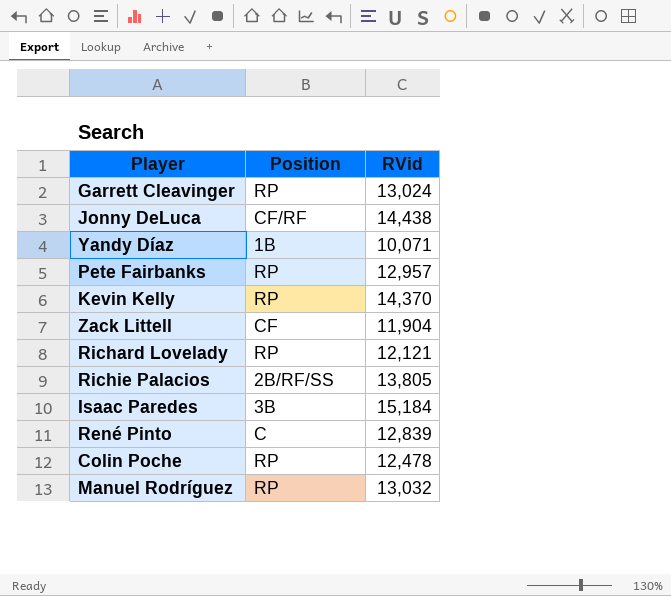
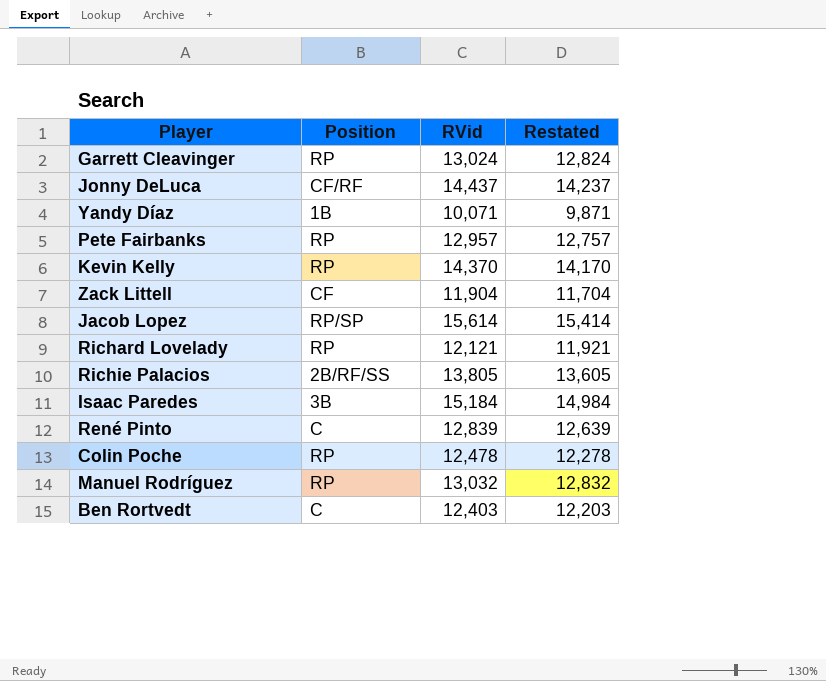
column Restated | formula: none -> [RVid] - 200
Jonny DeLuca | RVid: 14,438 -> 14,437
row Jacob Lopez: none -> RP/SP | 15,614 | 15,414
row Ben Rortvedt: none -> C | 12,403 | 12,203

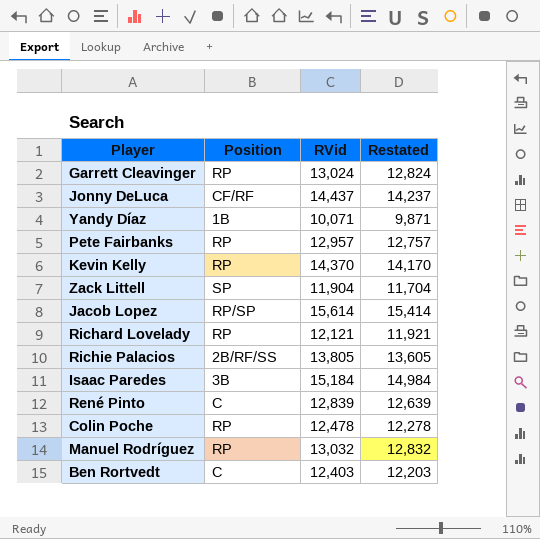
Zack Littell | Position: CF -> SP

